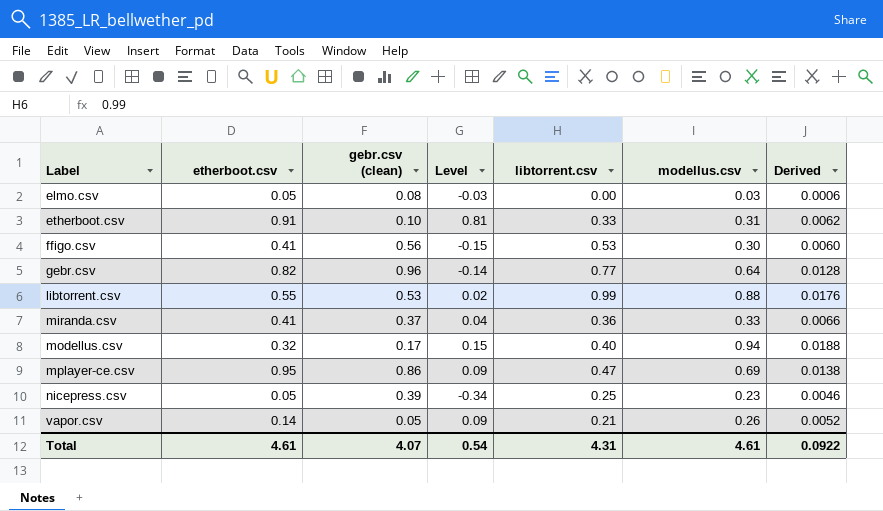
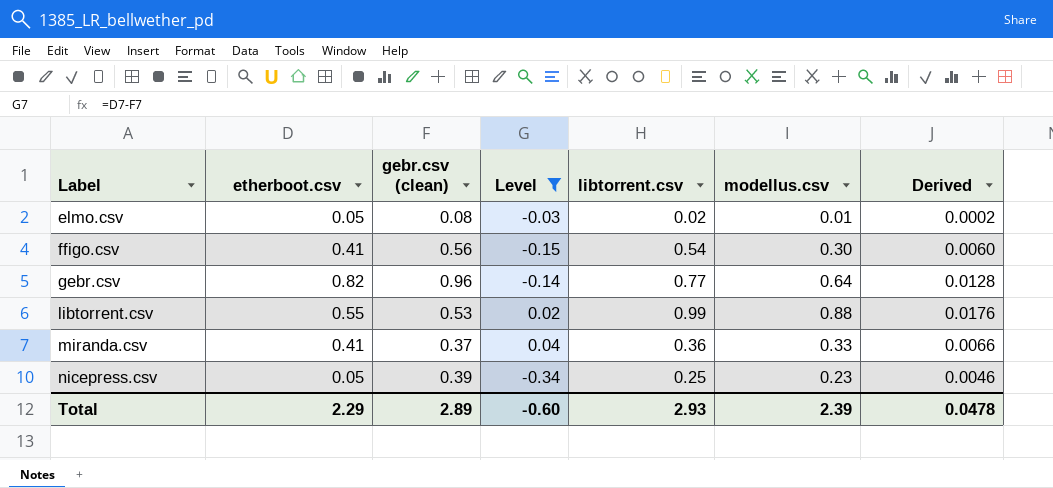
filter: none -> Level <= 0.04
elmo.csv | libtorrent.csv: 0.00 -> 0.02
elmo.csv | modellus.csv: 0.03 -> 0.01
elmo.csv | Derived: 0.0006 -> 0.0002
ffigo.csv | libtorrent.csv: 0.53 -> 0.54
Total | etherboot.csv: 4.61 -> 2.29
Total | gebr.csv (clean): 4.07 -> 2.89
Total | Level: 0.54 -> -0.60
Total | libtorrent.csv: 4.31 -> 2.93
Total | modellus.csv: 4.61 -> 2.39
Total | Derived: 0.0922 -> 0.0478

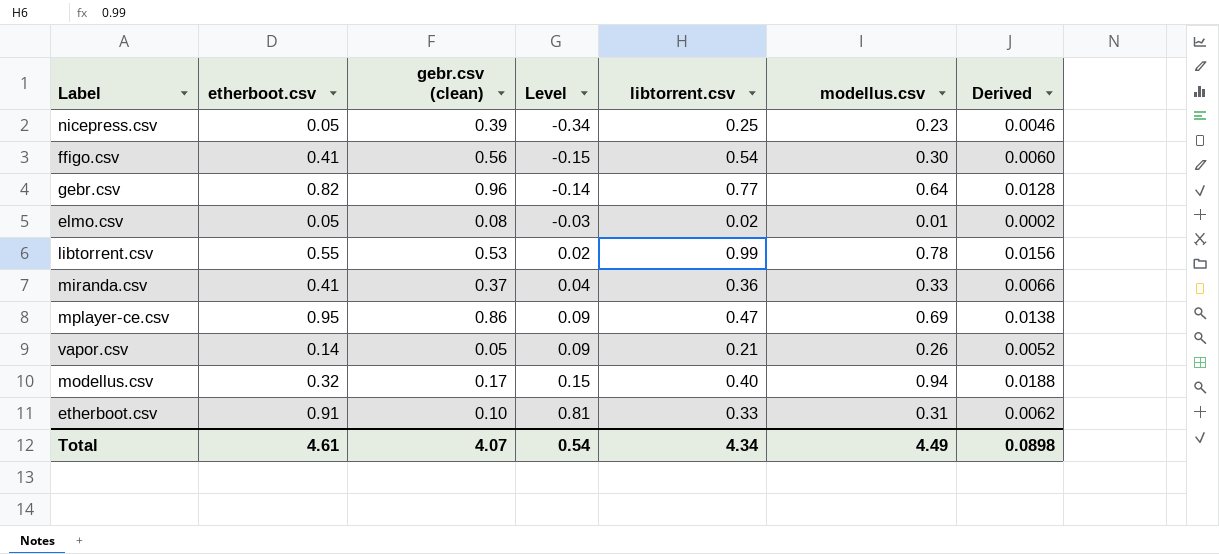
filter: Level <= 0.04 -> none
row order: Label ascending -> Level ascending
libtorrent.csv | modellus.csv: 0.88 -> 0.78
libtorrent.csv | Derived: 0.0176 -> 0.0156
Total | etherboot.csv: 2.29 -> 4.61
Total | gebr.csv (clean): 2.89 -> 4.07
Total | Level: -0.60 -> 0.54
Total | libtorrent.csv: 2.93 -> 4.34
Total | modellus.csv: 2.39 -> 4.49
Total | Derived: 0.0478 -> 0.0898

